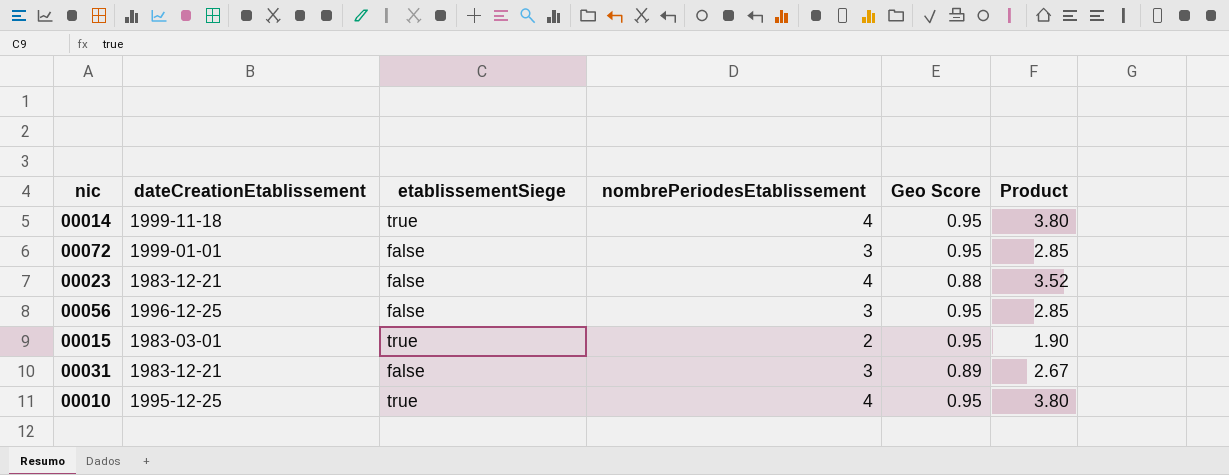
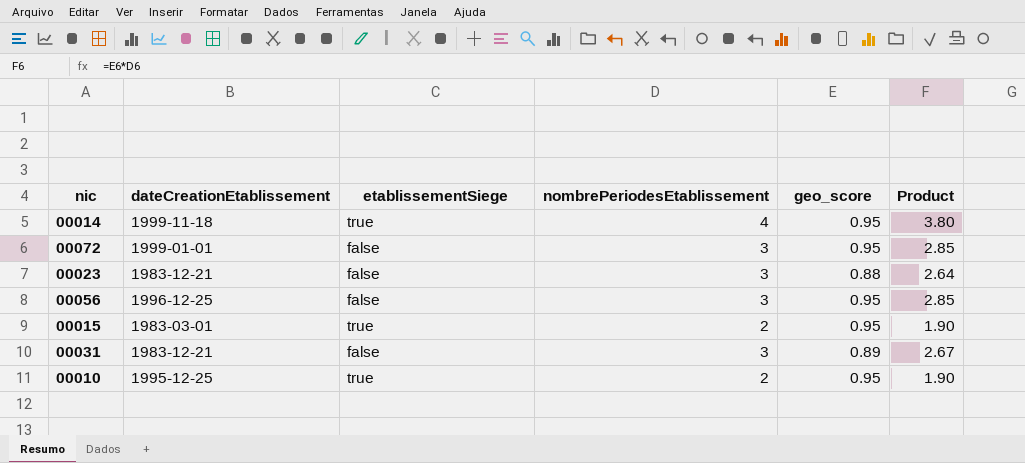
column name: Geo Score -> geo_score
00023 | nombrePeriodesEtablissement: 4 -> 3
00023 | Product: 3.52 -> 2.64
00010 | nombrePeriodesEtablissement: 4 -> 2
00010 | Product: 3.80 -> 1.90

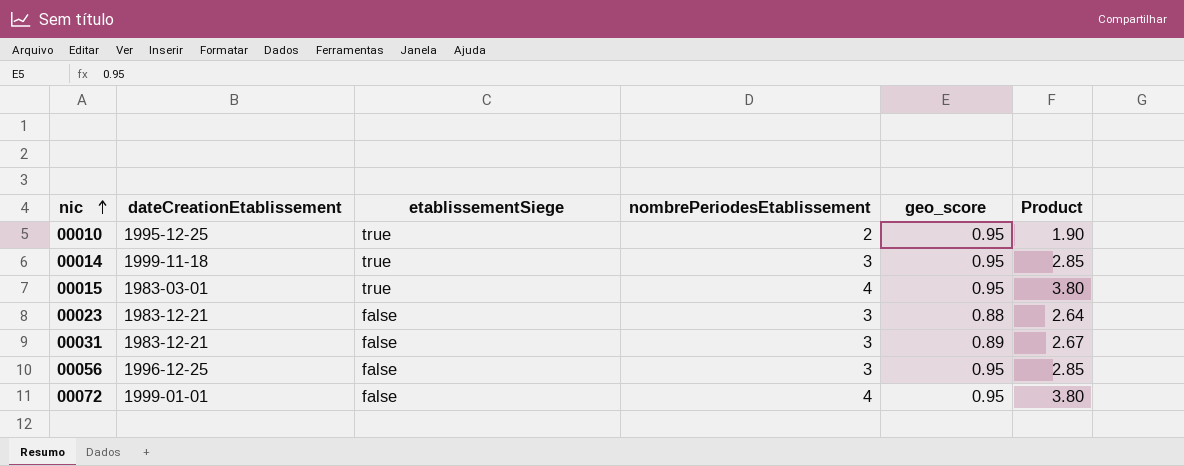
row order: none -> nic ascending
00014 | nombrePeriodesEtablissement: 4 -> 3
00014 | Product: 3.80 -> 2.85
00015 | nombrePeriodesEtablissement: 2 -> 4
00015 | Product: 1.90 -> 3.80
00072 | nombrePeriodesEtablissement: 3 -> 4
00072 | Product: 2.85 -> 3.80

